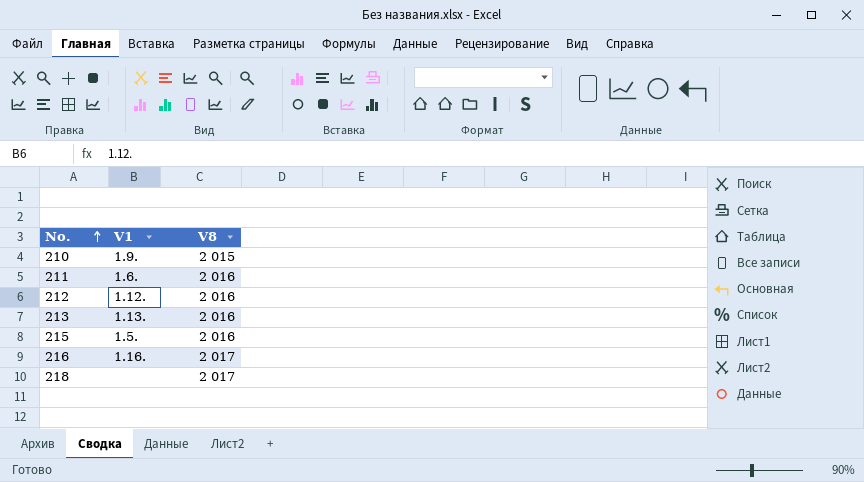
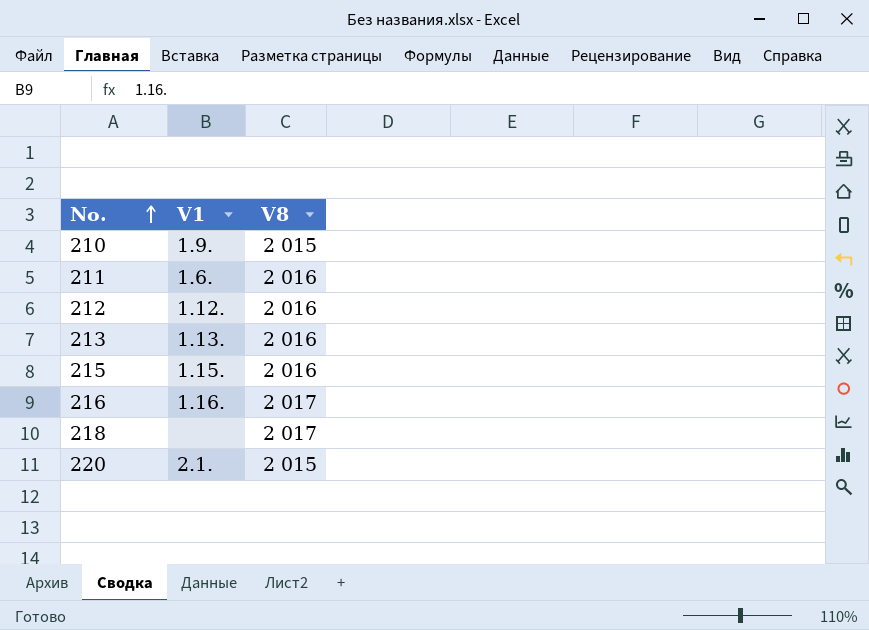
215 | V1: 1.5. -> 1.15.
row 220: none -> 2.1. | 2 015

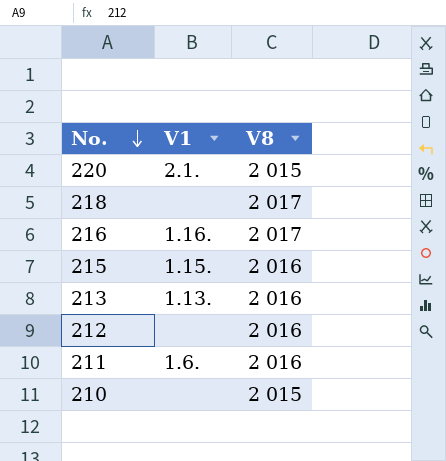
row order: No. ascending -> No. descending
212 | V1: 1.12. -> none
210 | V1: 1.9. -> none

